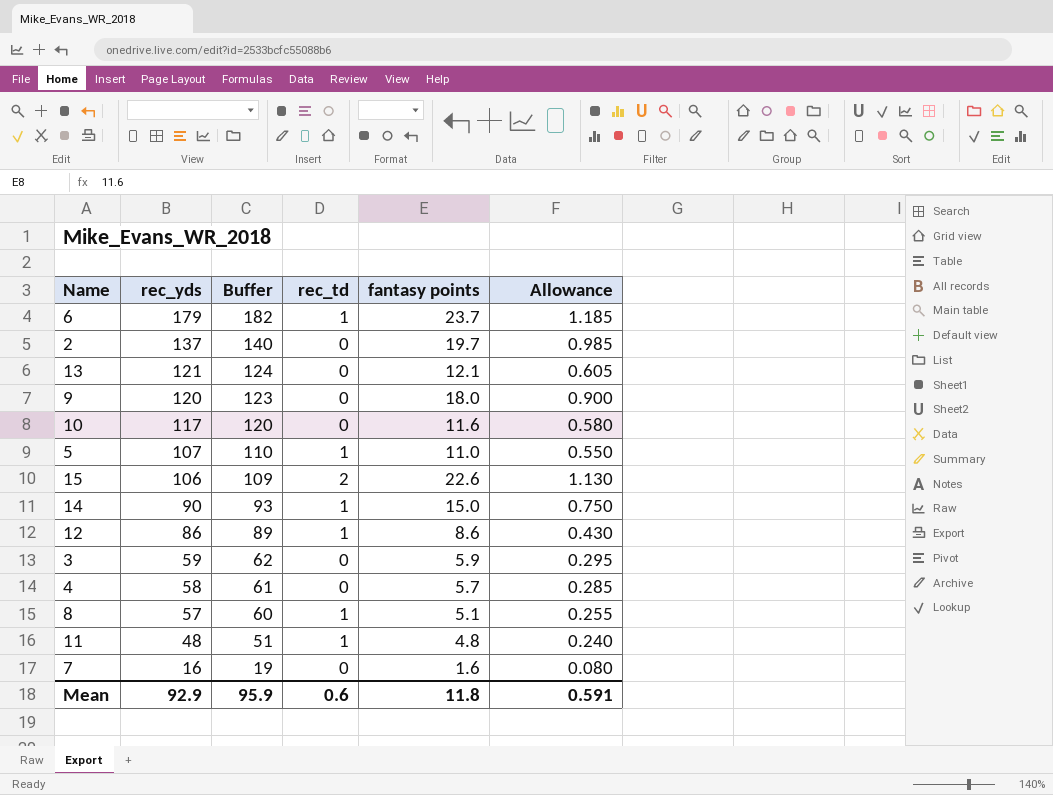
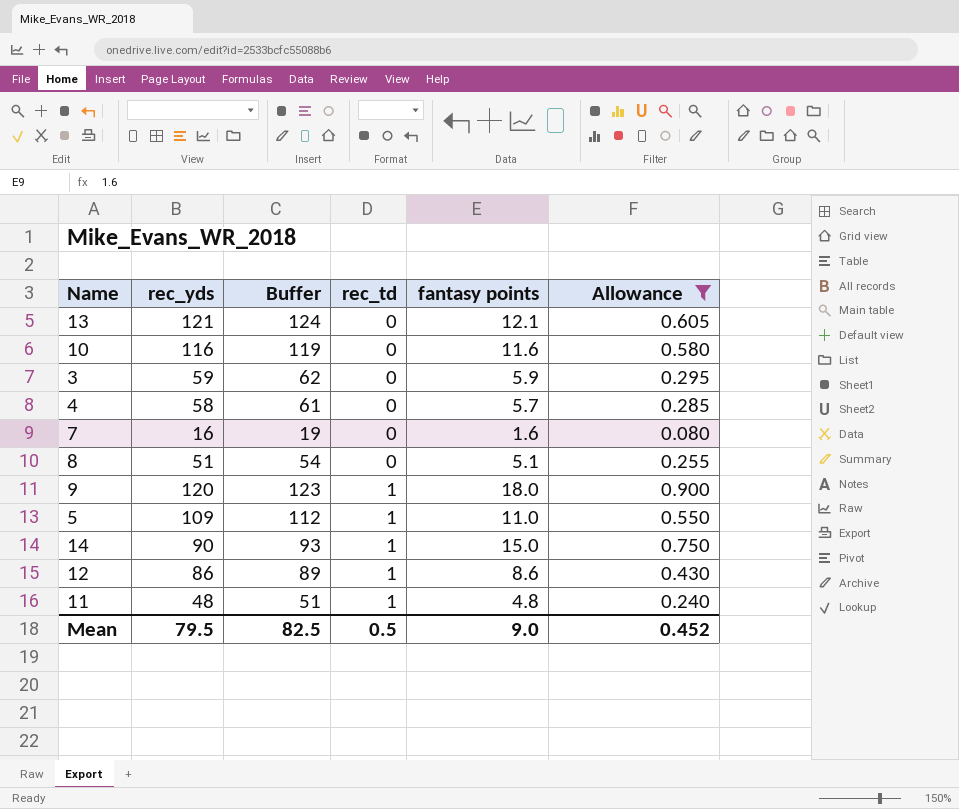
filter: none -> Allowance <= 0.900
row order: rec_yds descending -> rec_td ascending
10 | rec_yds: 117 -> 116
10 | Buffer: 120 -> 119
8 | rec_yds: 57 -> 51
8 | Buffer: 60 -> 54
8 | rec_td: 1 -> 0
9 | rec_td: 0 -> 1
5 | rec_yds: 107 -> 109
5 | Buffer: 110 -> 112
Mean | rec_yds: 92.9 -> 79.5
Mean | Buffer: 95.9 -> 82.5
Mean | rec_td: 0.6 -> 0.5
Mean | fantasy points: 11.8 -> 9.0
Mean | Allowance: 0.591 -> 0.452

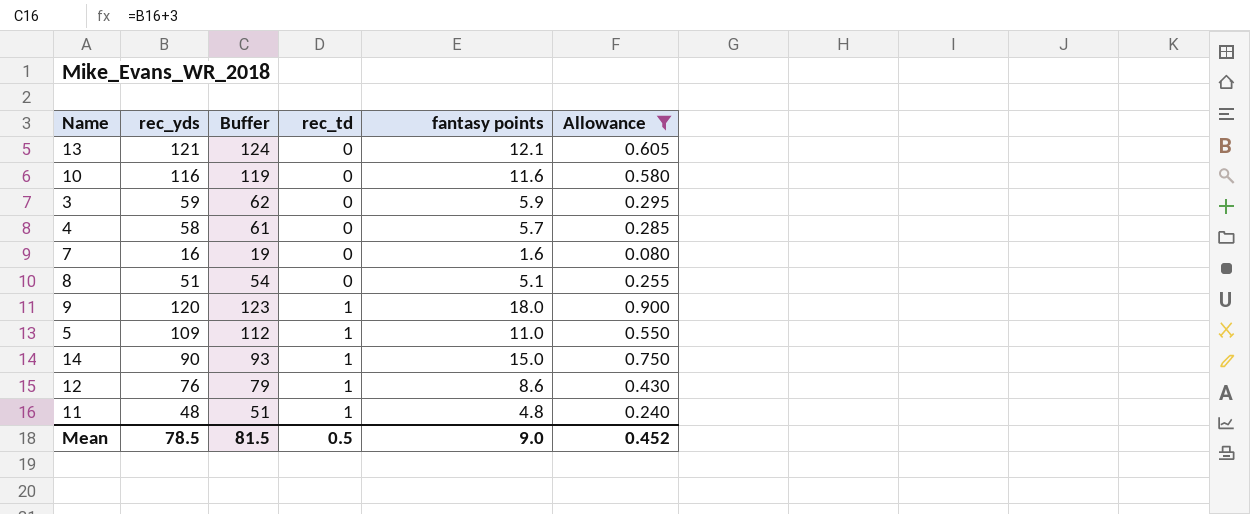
12 | rec_yds: 86 -> 76
12 | Buffer: 89 -> 79
Mean | rec_yds: 79.5 -> 78.5
Mean | Buffer: 82.5 -> 81.5

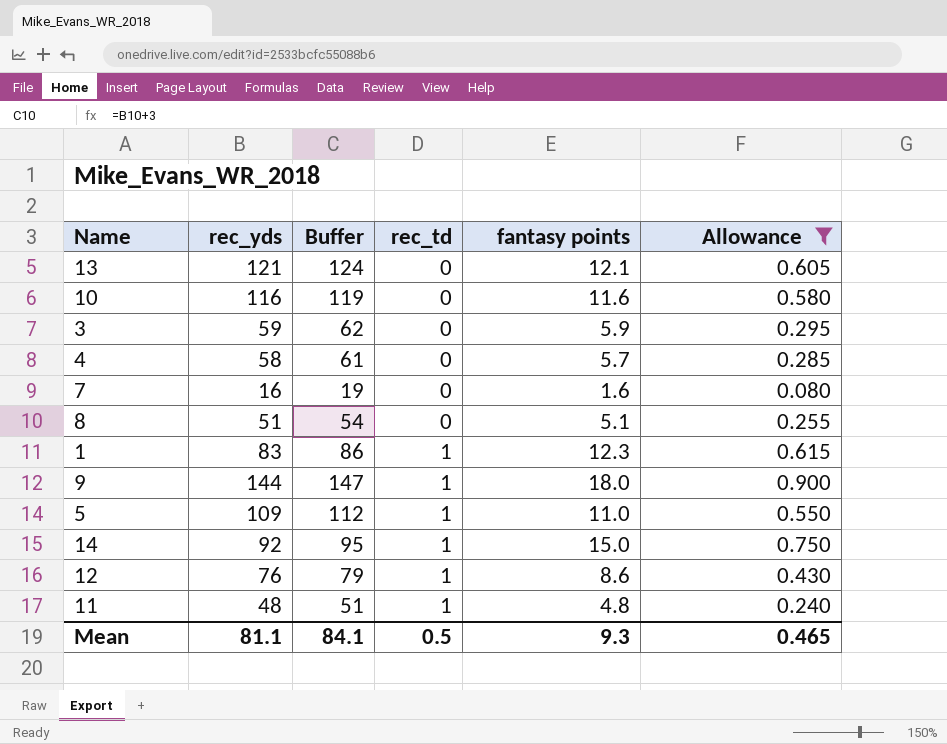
row 1: none -> 83 | 86 | 1 | 12.3 | 0.615
9 | rec_yds: 120 -> 144
9 | Buffer: 123 -> 147
14 | rec_yds: 90 -> 92
14 | Buffer: 93 -> 95
Mean | rec_yds: 78.5 -> 81.1
Mean | Buffer: 81.5 -> 84.1
Mean | fantasy points: 9.0 -> 9.3
Mean | Allowance: 0.452 -> 0.465

